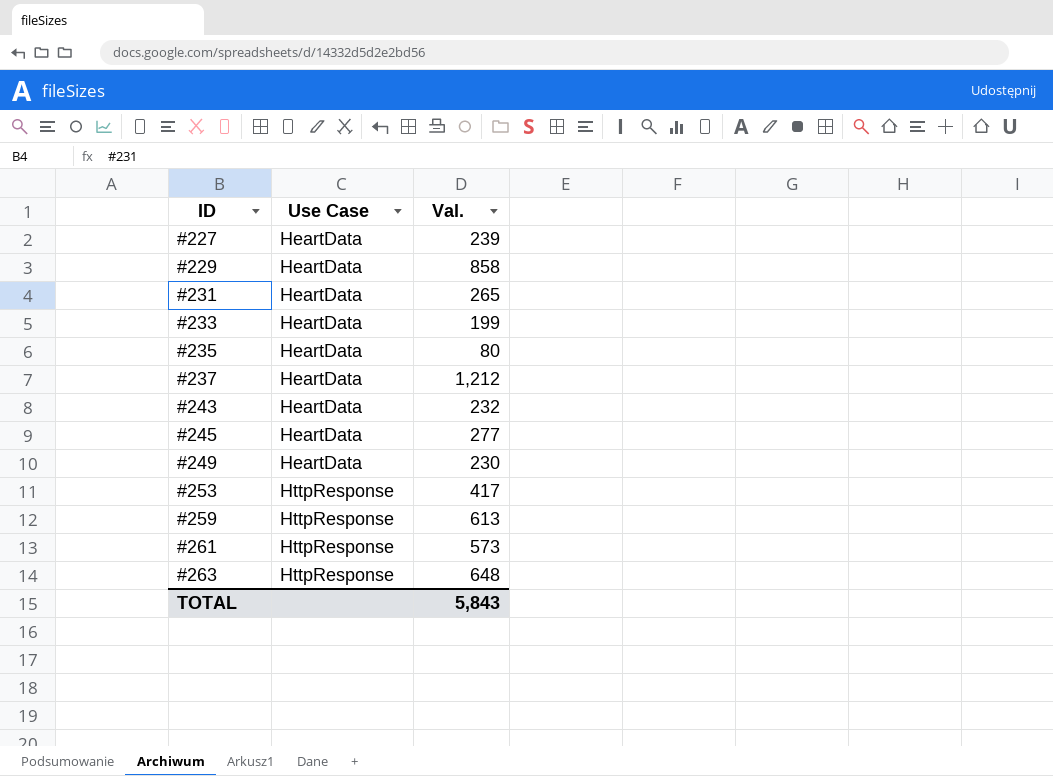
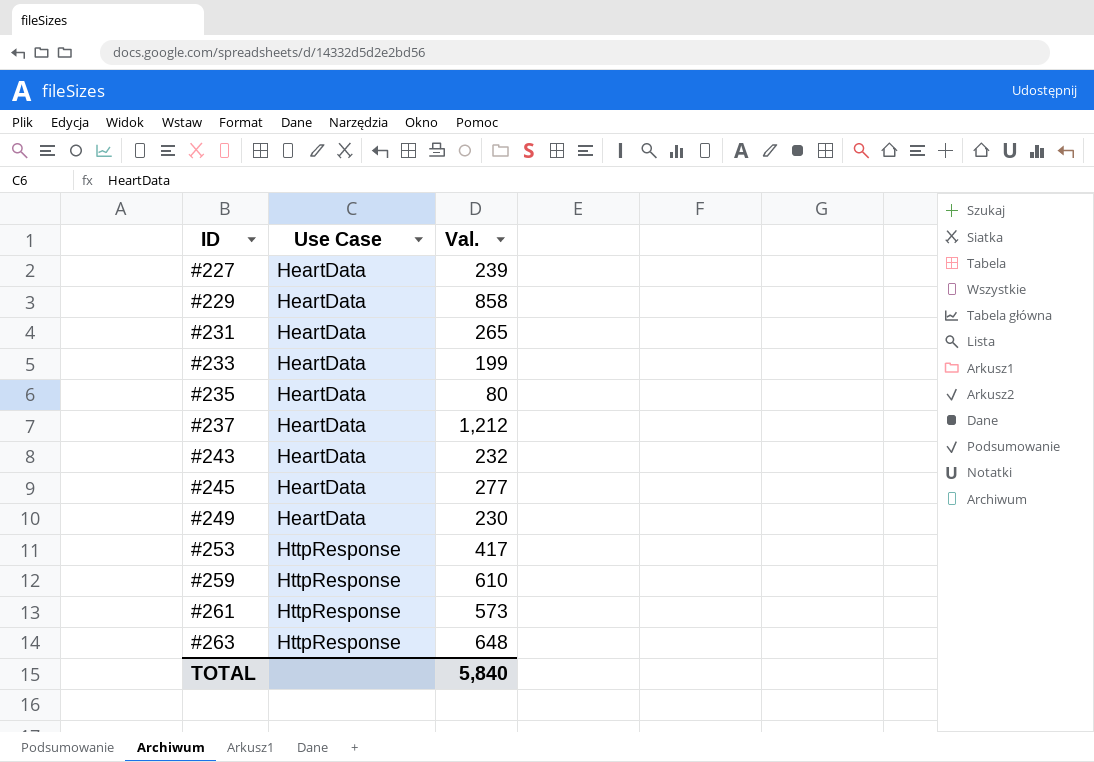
#259 | Val.: 613 -> 610
TOTAL | Val.: 5,843 -> 5,840

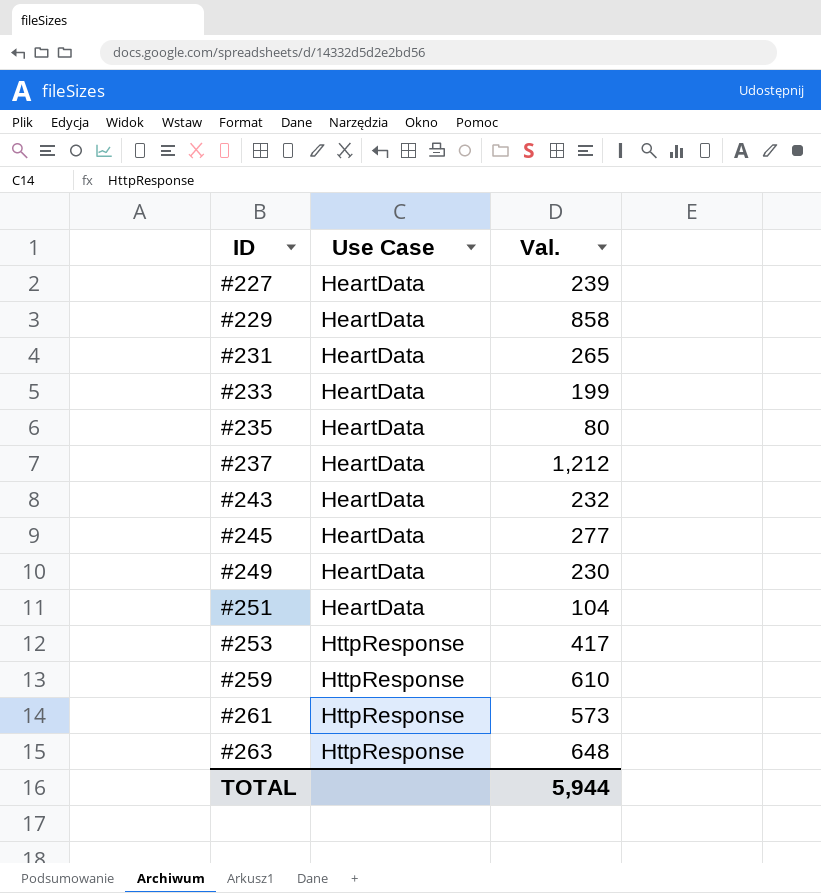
row #251: none -> HeartData | 104
TOTAL | Val.: 5,840 -> 5,944

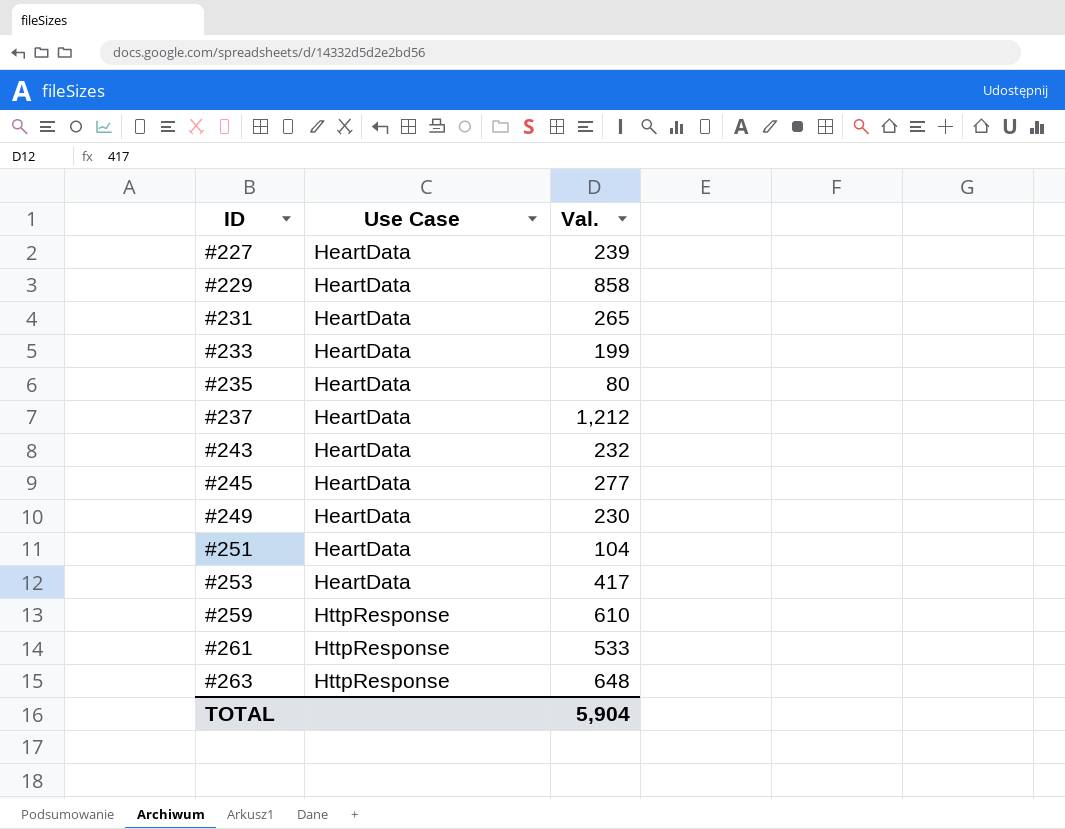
#253 | Use Case: HttpResponse -> HeartData
#261 | Val.: 573 -> 533
TOTAL | Val.: 5,944 -> 5,904

